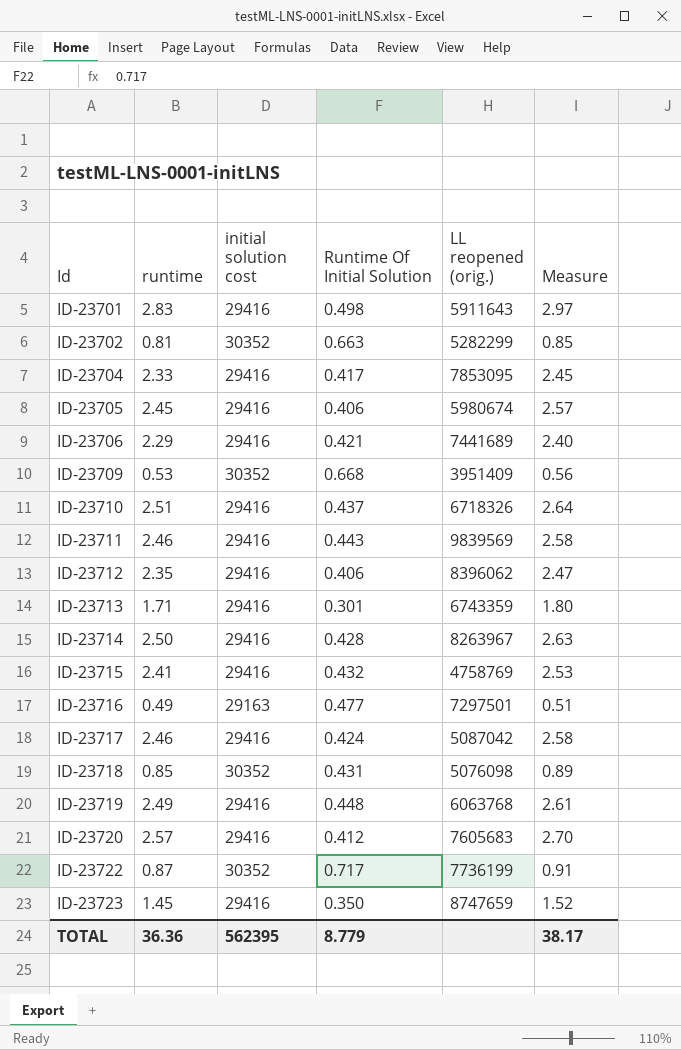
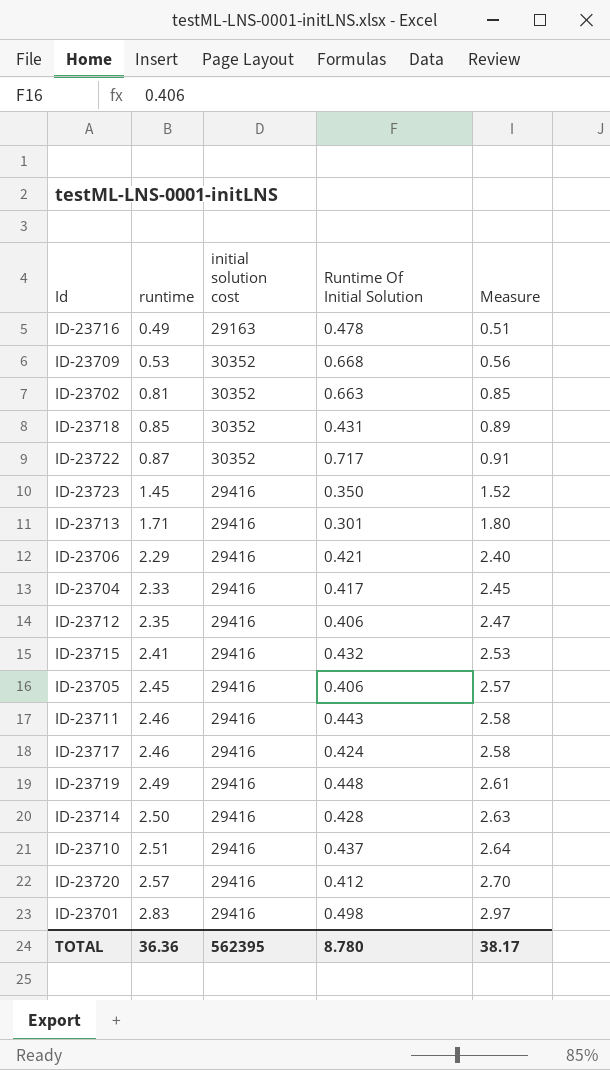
row order: Id ascending -> runtime ascending
column LL reopened (orig.) | position: 5 -> none
ID-23716 | Runtime Of Initial Solution: 0.477 -> 0.478
TOTAL | Runtime Of Initial Solution: 8.779 -> 8.780

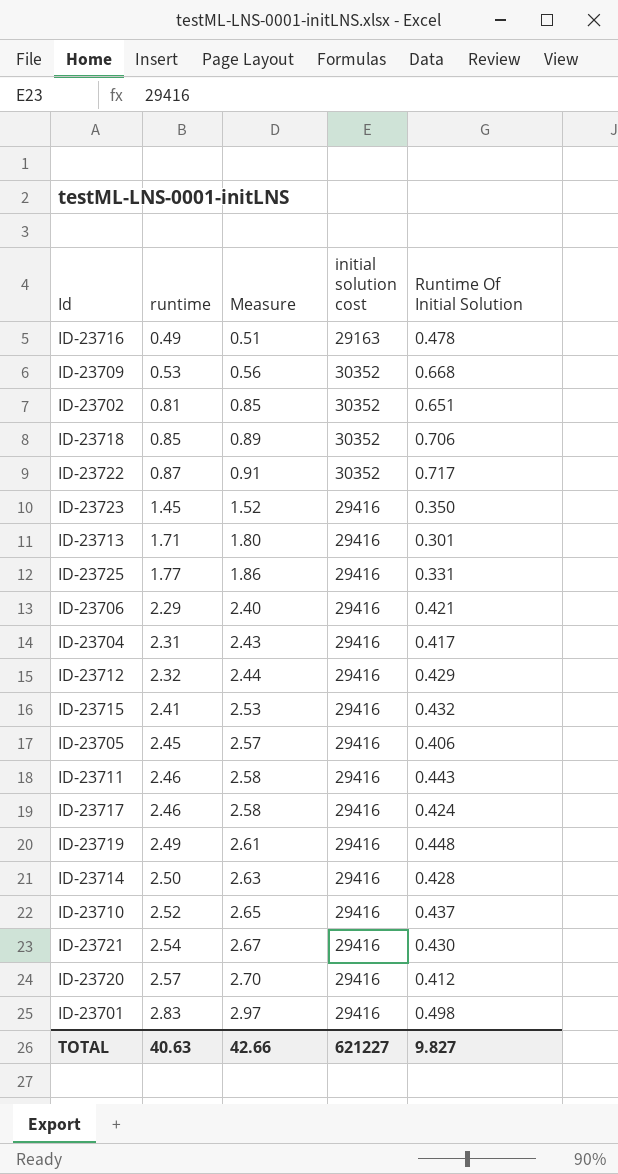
column Measure | position: 5 -> 3
ID-23702 | Runtime Of Initial Solution: 0.663 -> 0.651
ID-23718 | Runtime Of Initial Solution: 0.431 -> 0.706
row ID-23725: none -> 1.77 | 1.86 | 29416 | 0.331
ID-23704 | runtime: 2.33 -> 2.31
ID-23704 | Measure: 2.45 -> 2.43
ID-23712 | runtime: 2.35 -> 2.32
ID-23712 | Measure: 2.47 -> 2.44
ID-23712 | Runtime Of Initial Solution: 0.406 -> 0.429
ID-23710 | runtime: 2.51 -> 2.52
ID-23710 | Measure: 2.64 -> 2.65
row ID-23721: none -> 2.54 | 2.67 | 29416 | 0.430
TOTAL | runtime: 36.36 -> 40.63
TOTAL | Measure: 38.17 -> 42.66
TOTAL | initial solution cost: 562395 -> 621227
TOTAL | Runtime Of Initial Solution: 8.780 -> 9.827

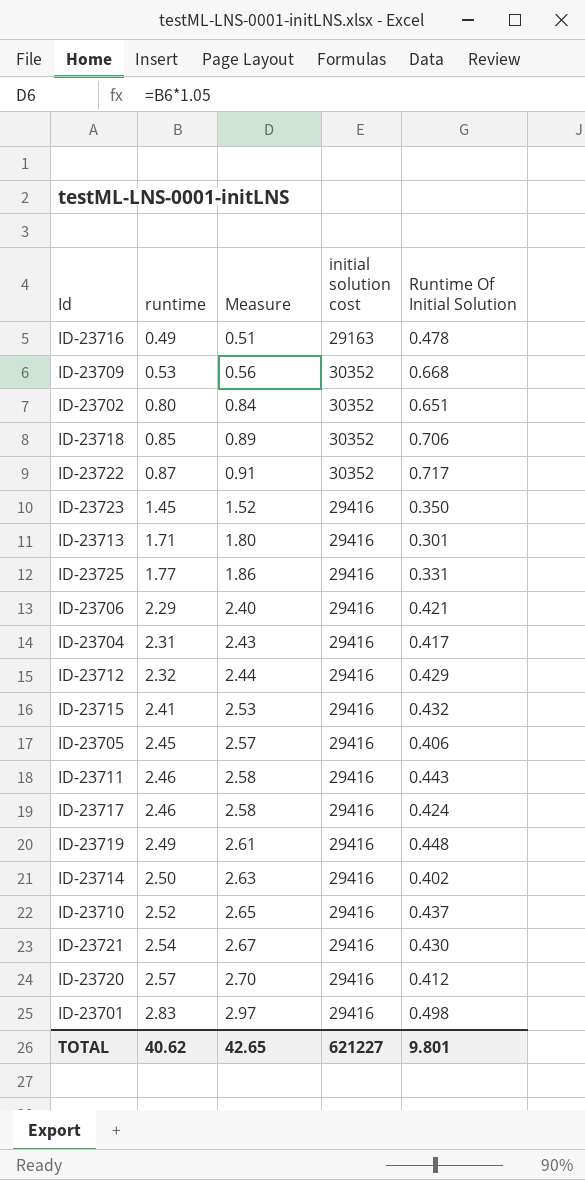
ID-23702 | runtime: 0.81 -> 0.80
ID-23702 | Measure: 0.85 -> 0.84
ID-23714 | Runtime Of Initial Solution: 0.428 -> 0.402
TOTAL | runtime: 40.63 -> 40.62
TOTAL | Measure: 42.66 -> 42.65
TOTAL | Runtime Of Initial Solution: 9.827 -> 9.801

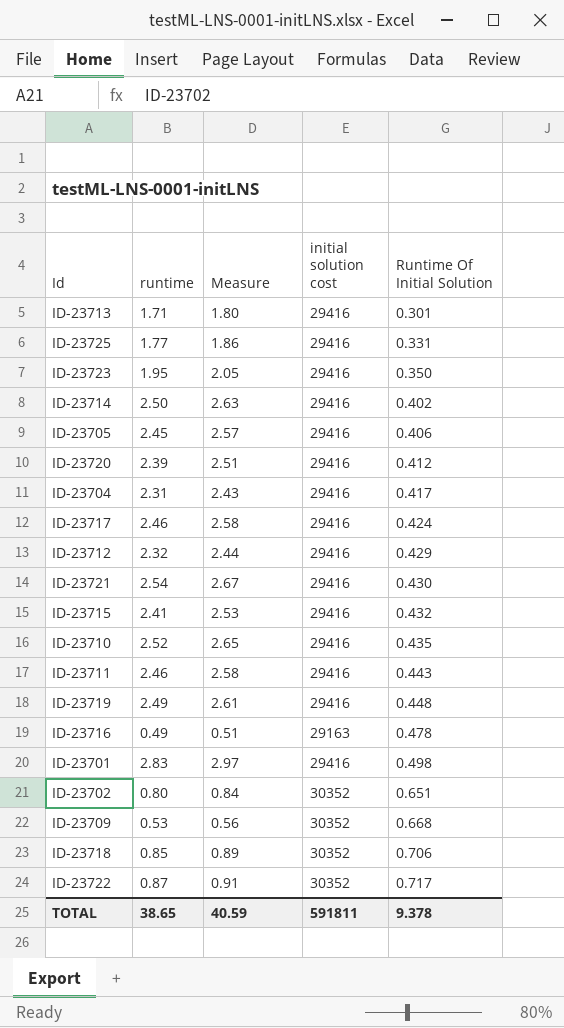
row order: runtime ascending -> Runtime Of Initial Solution ascending
row ID-23706: 2.29 | 2.40 | 29416 | 0.421 -> none
ID-23723 | runtime: 1.45 -> 1.95
ID-23723 | Measure: 1.52 -> 2.05
ID-23720 | runtime: 2.57 -> 2.39
ID-23720 | Measure: 2.70 -> 2.51
ID-23710 | Runtime Of Initial Solution: 0.437 -> 0.435
TOTAL | runtime: 40.62 -> 38.65
TOTAL | Measure: 42.65 -> 40.59
TOTAL | initial solution cost: 621227 -> 591811
TOTAL | Runtime Of Initial Solution: 9.801 -> 9.378

